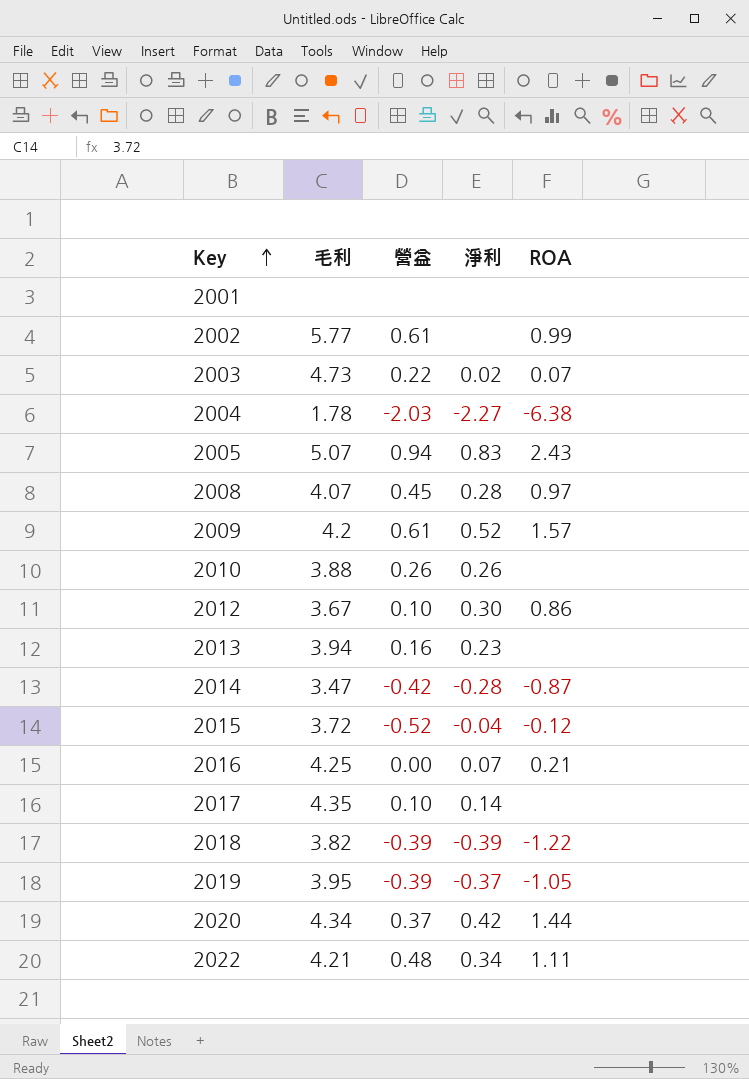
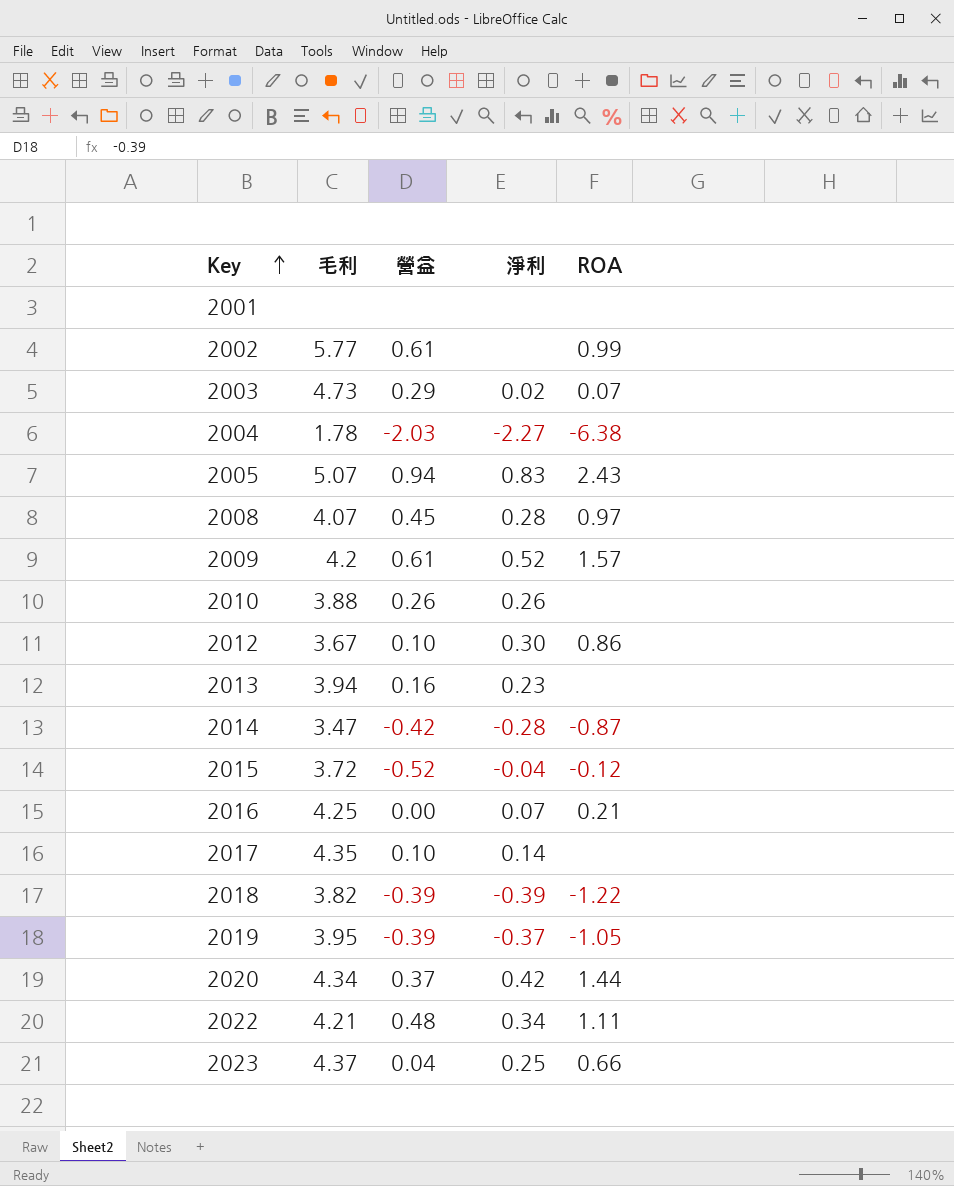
2003 | 營益: 0.22 -> 0.29
row 2023: none -> 4.37 | 0.04 | 0.25 | 0.66

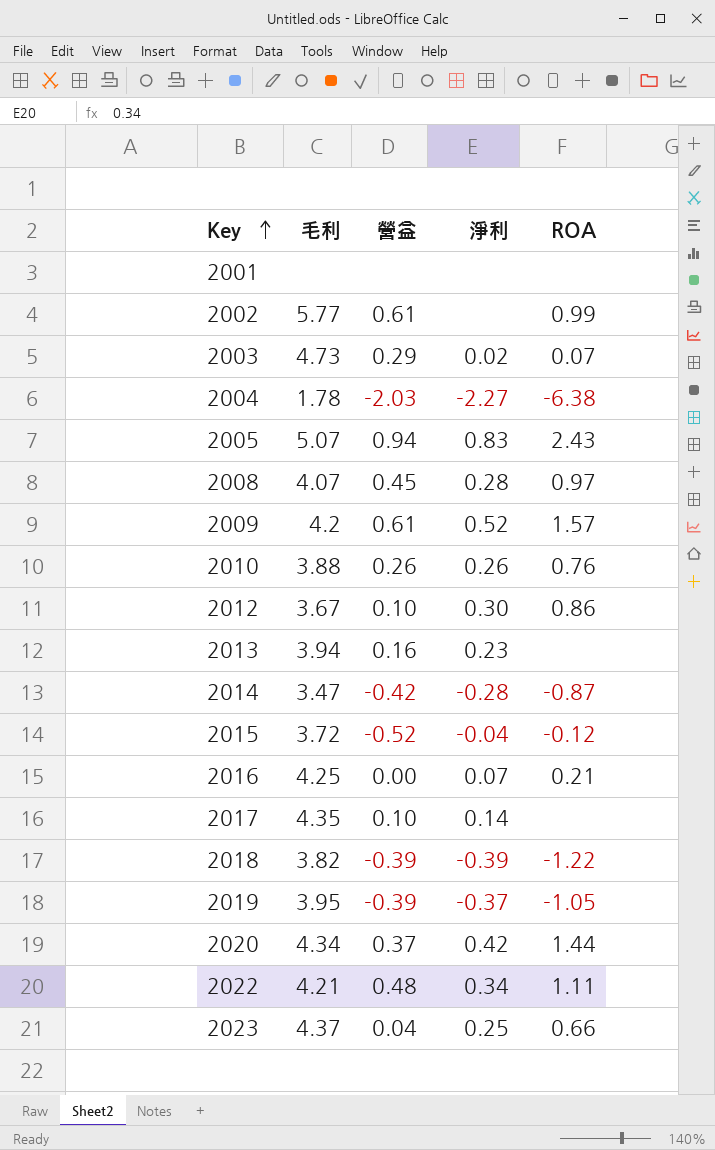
2010 | ROA: none -> 0.76

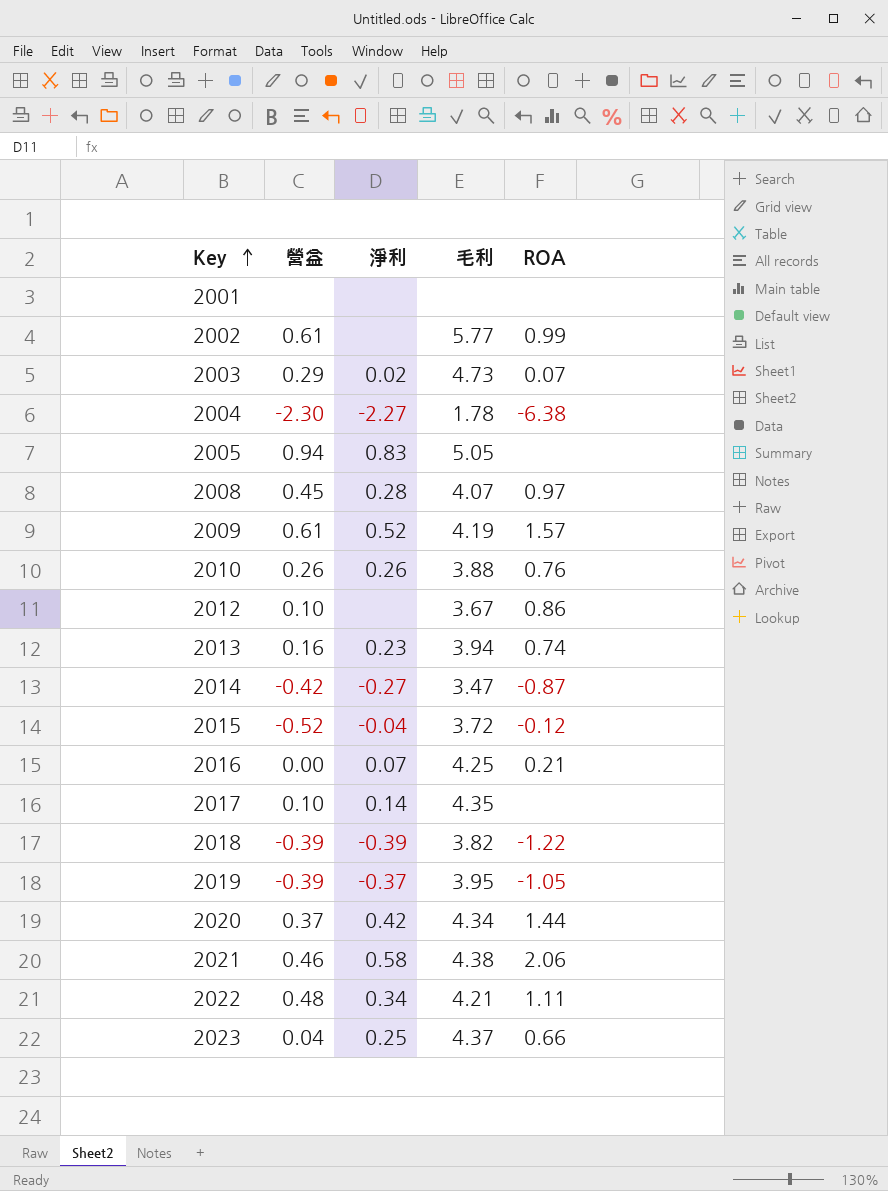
column 毛利 | position: 2 -> 4
2004 | 營益: -2.03 -> -2.30
2005 | 毛利: 5.07 -> 5.05
2005 | ROA: 2.43 -> none
2009 | 毛利: 4.2 -> 4.19
2012 | 淨利: 0.30 -> none
2013 | ROA: none -> 0.74
2014 | 淨利: -0.28 -> -0.27
row 2021: none -> 0.46 | 0.58 | 4.38 | 2.06

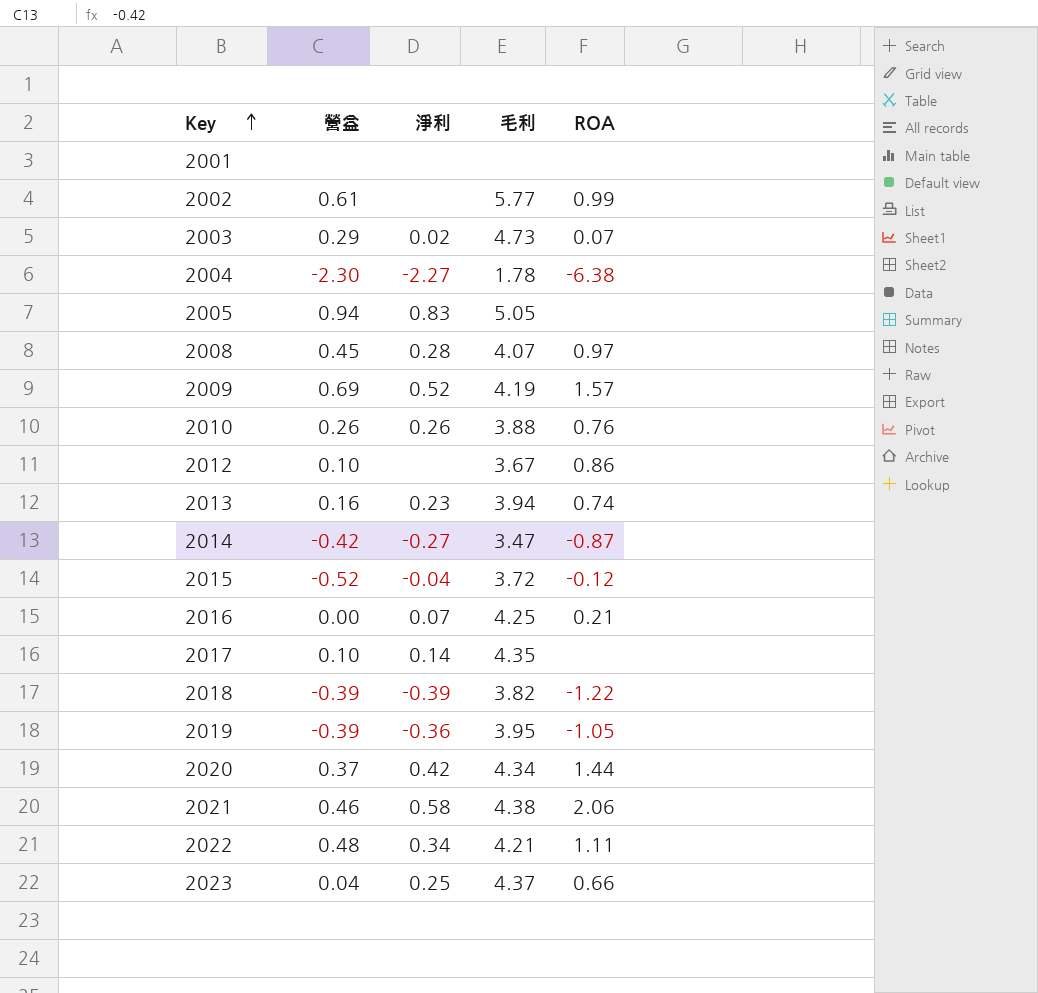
2009 | 營益: 0.61 -> 0.69
2019 | 淨利: -0.37 -> -0.36

